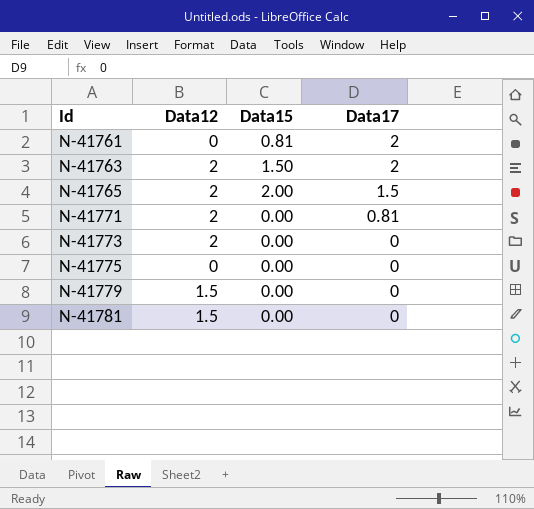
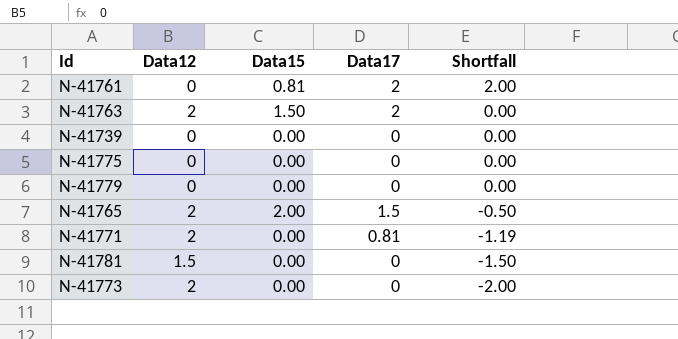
row order: Id ascending -> Shortfall descending
column Shortfall | formula: none -> [Data17] - [Data12]
row N-41739: none -> 0 | 0.00 | 0 | 0.00
N-41779 | Data12: 1.5 -> 0

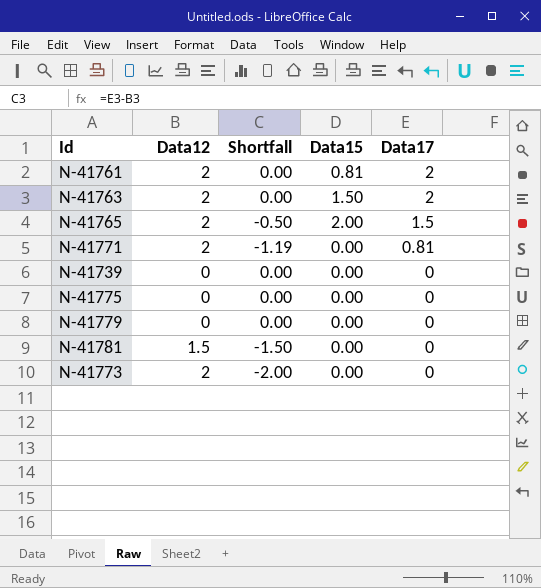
row order: Shortfall descending -> Data17 descending
column Shortfall | position: 5 -> 3
N-41761 | Data12: 0 -> 2
N-41761 | Shortfall: 2.00 -> 0.00

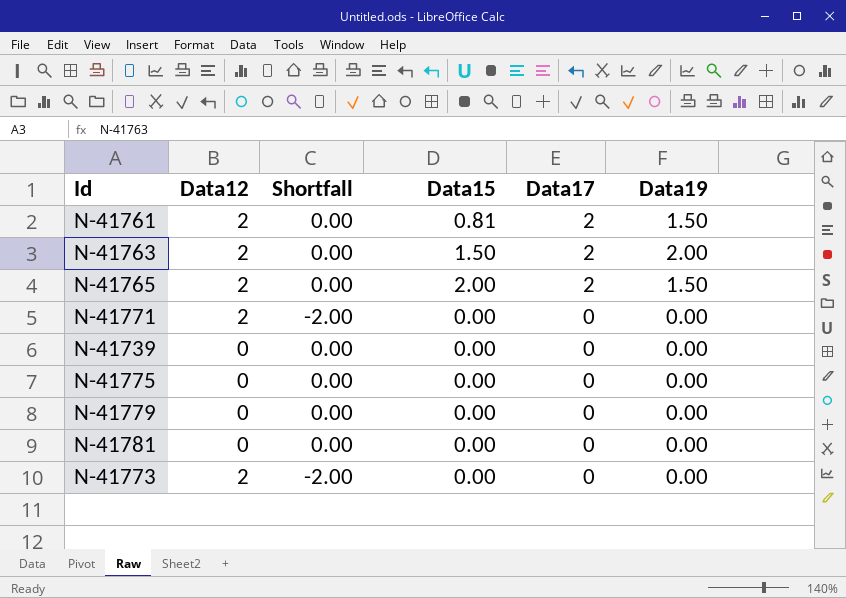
column Data19 | position: none -> 6
N-41765 | Shortfall: -0.50 -> 0.00
N-41765 | Data17: 1.5 -> 2
N-41771 | Shortfall: -1.19 -> -2.00
N-41771 | Data17: 0.81 -> 0
N-41781 | Data12: 1.5 -> 0
N-41781 | Shortfall: -1.50 -> 0.00

